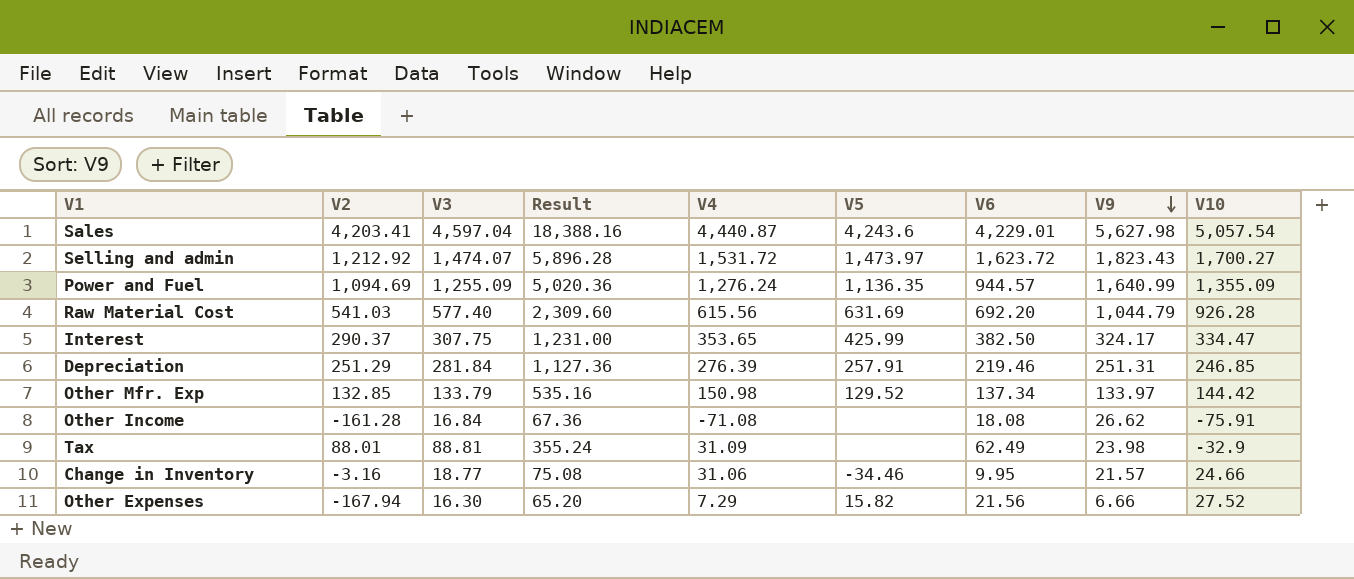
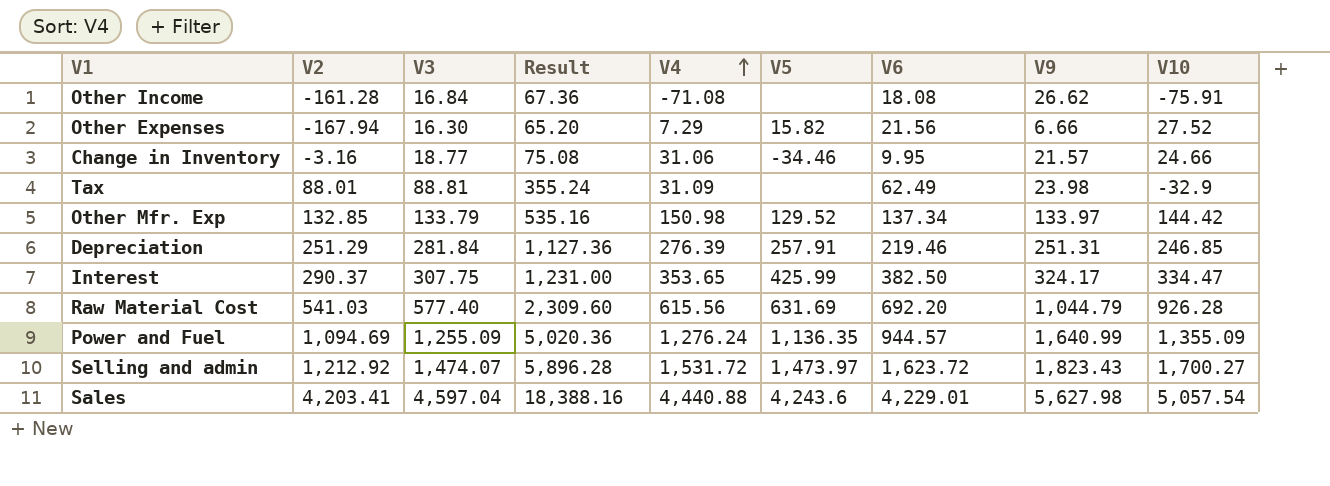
row order: V9 descending -> V4 ascending
Sales | V4: 4,440.87 -> 4,440.88

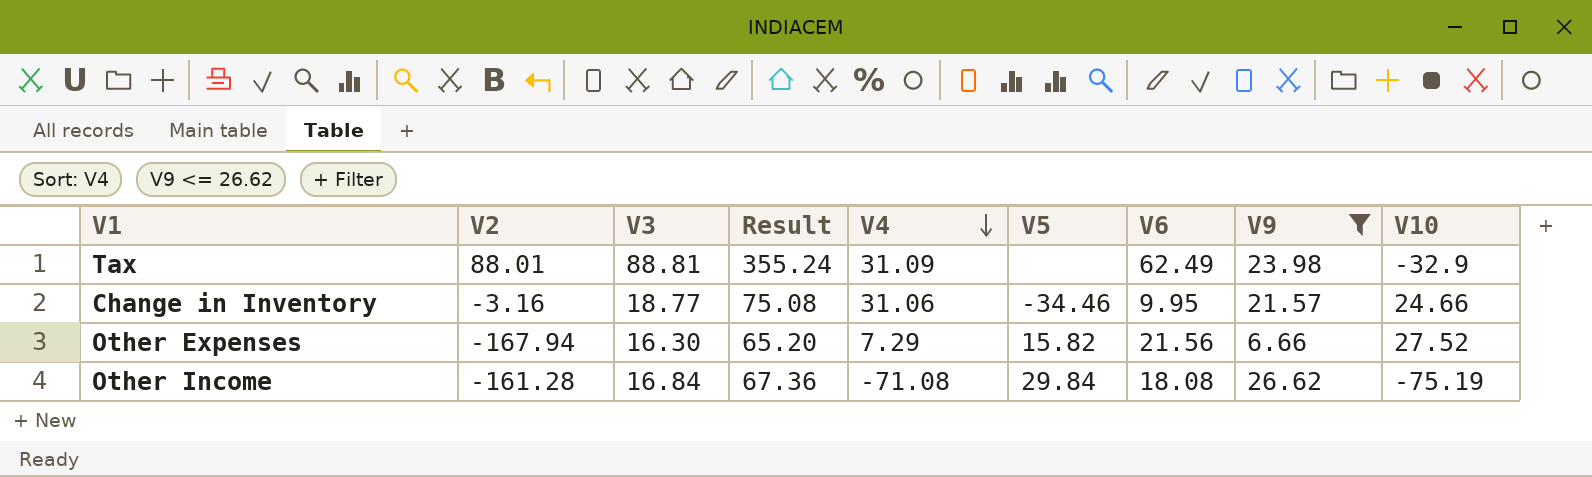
filter: none -> V9 <= 26.62
row order: V4 ascending -> V4 descending
Other Income | V5: none -> 29.84
Other Income | V10: -75.91 -> -75.19

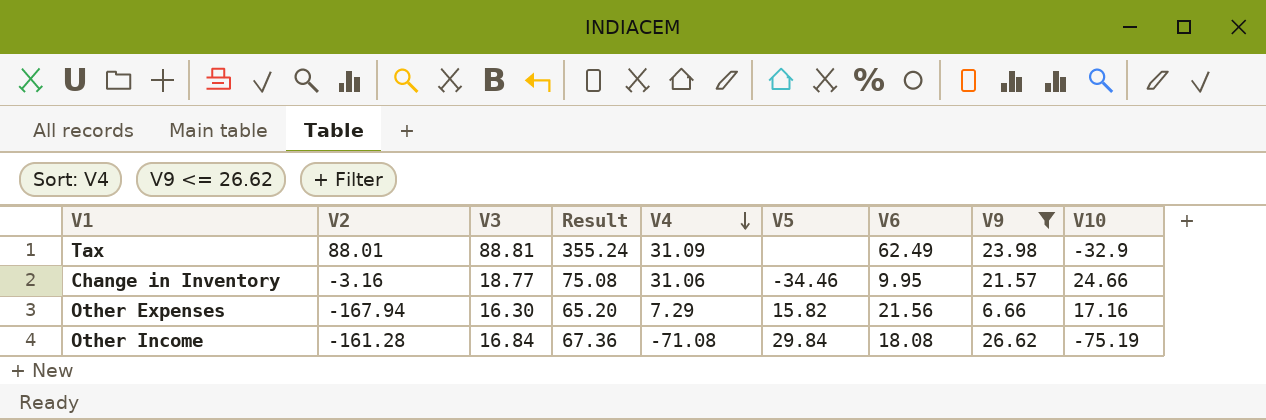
Other Expenses | V10: 27.52 -> 17.16

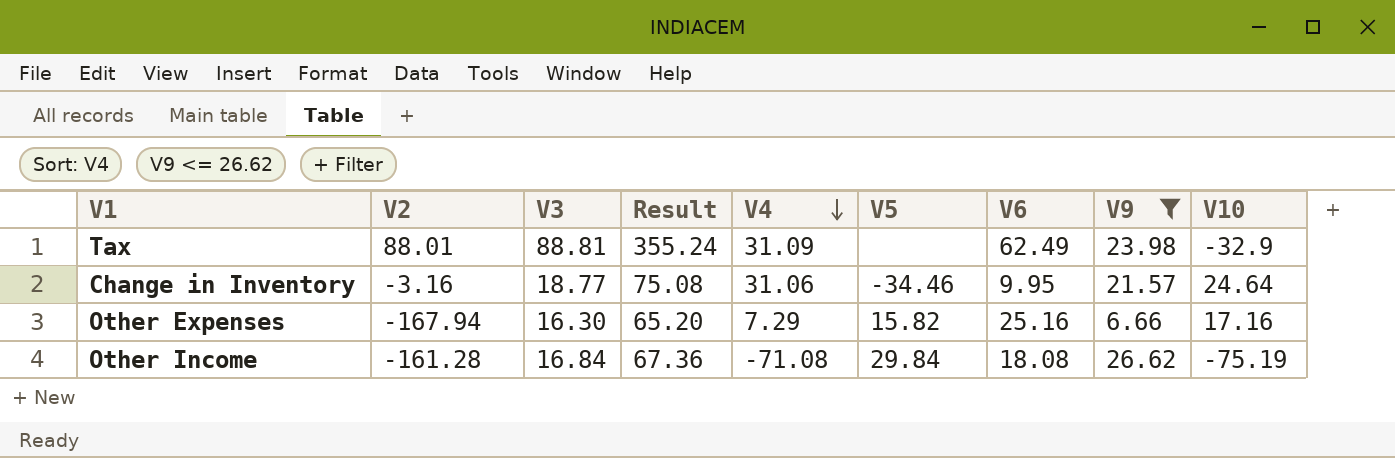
Change in Inventory | V10: 24.66 -> 24.64
Other Expenses | V6: 21.56 -> 25.16

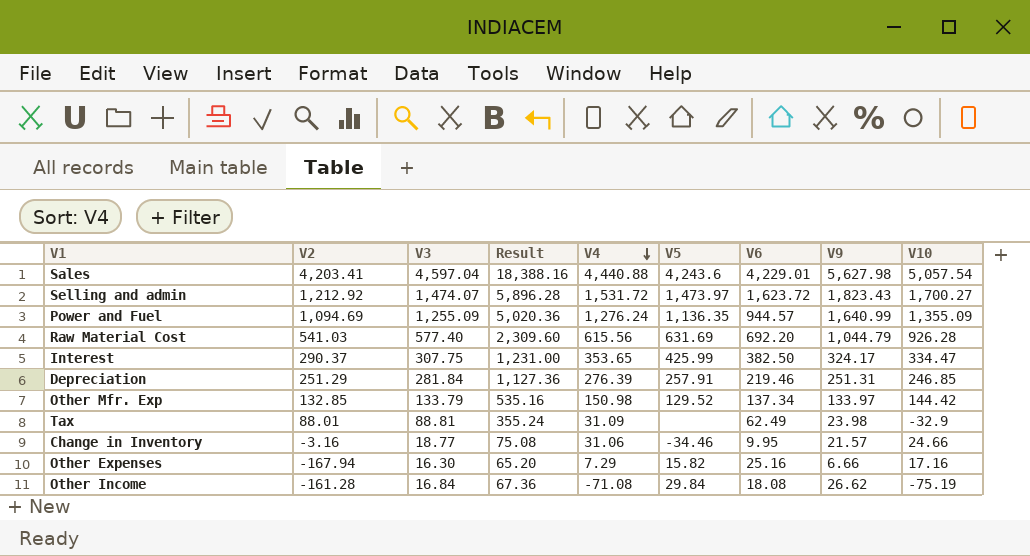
filter: V9 <= 26.62 -> none
Change in Inventory | V10: 24.64 -> 24.66

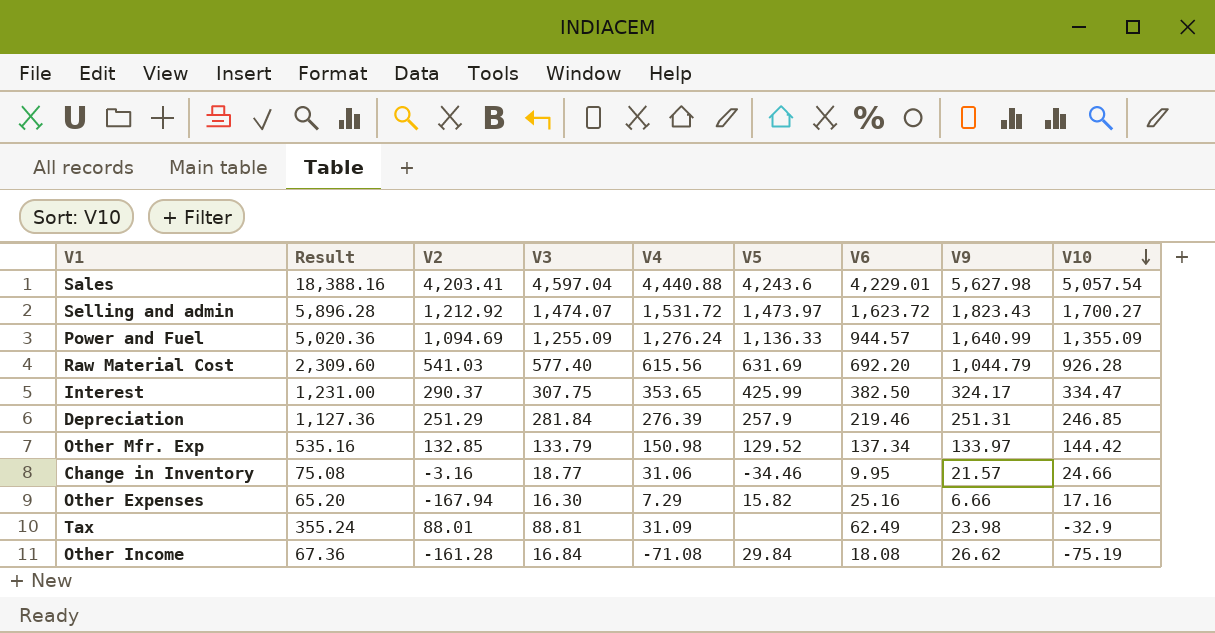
row order: V4 descending -> V10 descending
column Result | position: 4 -> 2
Power and Fuel | V5: 1,136.35 -> 1,136.33
Depreciation | V5: 257.91 -> 257.9

